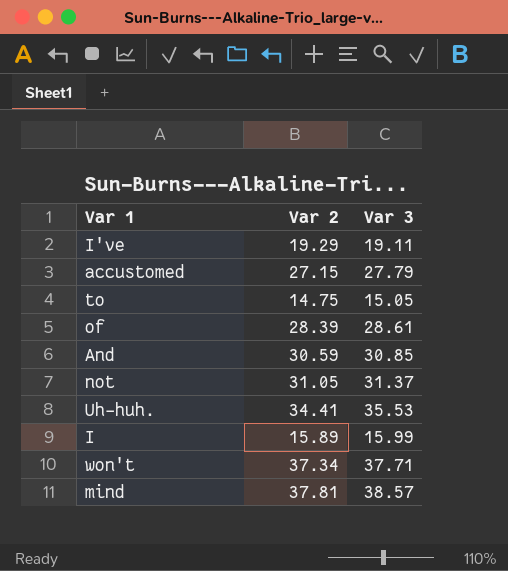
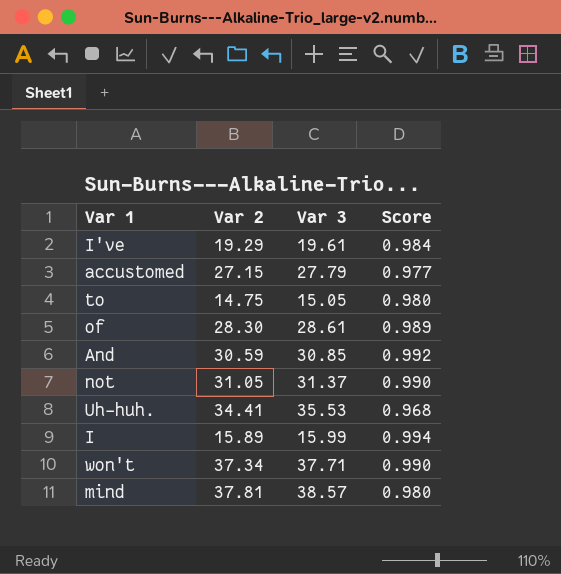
column Score | formula: none -> [Var 2] / [Var 3]
I've | Var 3: 19.11 -> 19.61
of | Var 2: 28.39 -> 28.30

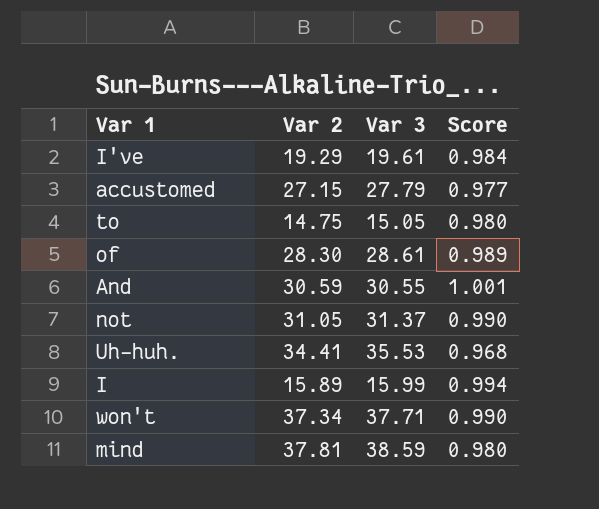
And | Var 3: 30.85 -> 30.55
And | Score: 0.992 -> 1.001
mind | Var 3: 38.57 -> 38.59

